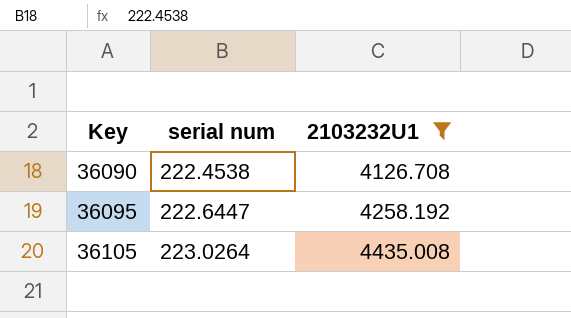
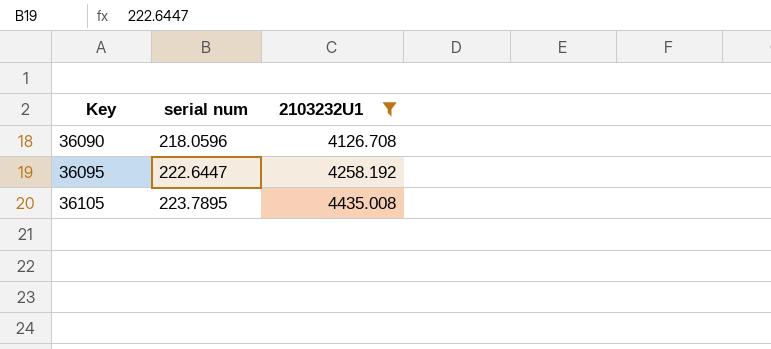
36090 | serial num: 222.4538 -> 218.0596
36105 | serial num: 223.0264 -> 223.7895

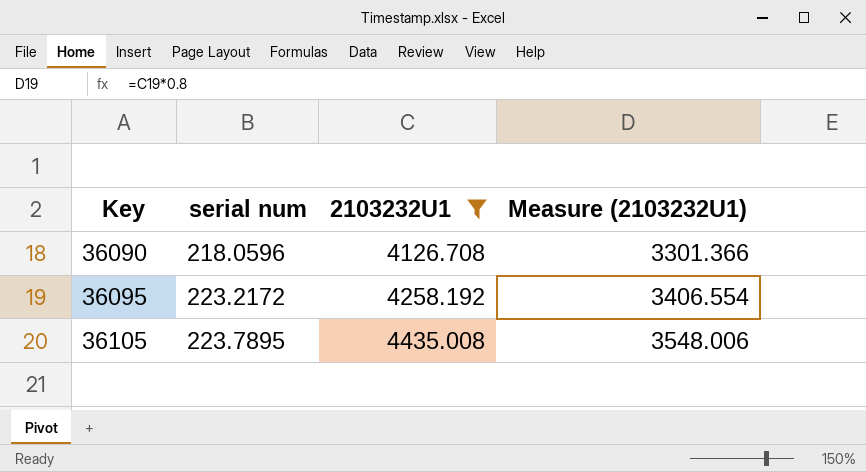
column Measure (2103232U1) | formula: none -> [2103232U1] * 0.8
36095 | serial num: 222.6447 -> 223.2172

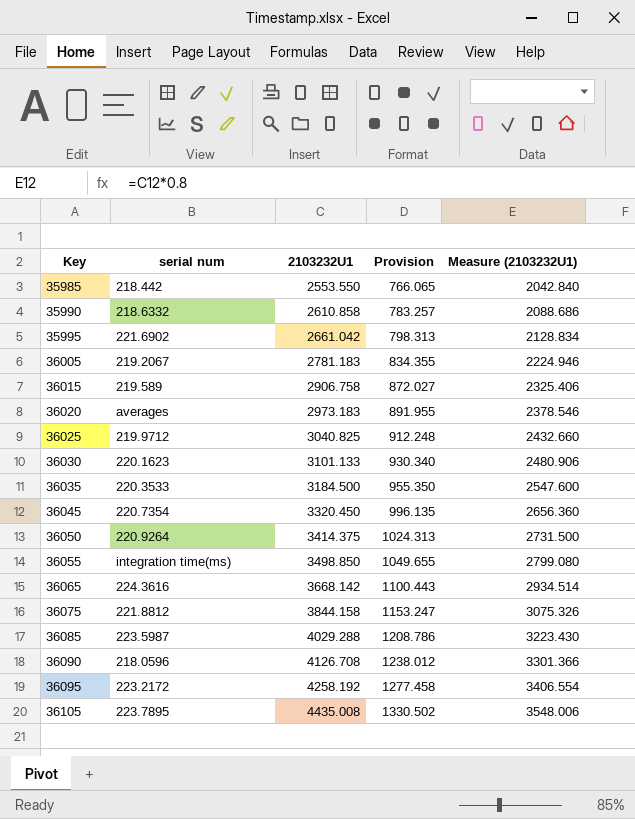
filter: 2103232U1 >= 4126.708 -> none
column Provision | formula: none -> [2103232U1] * 0.3

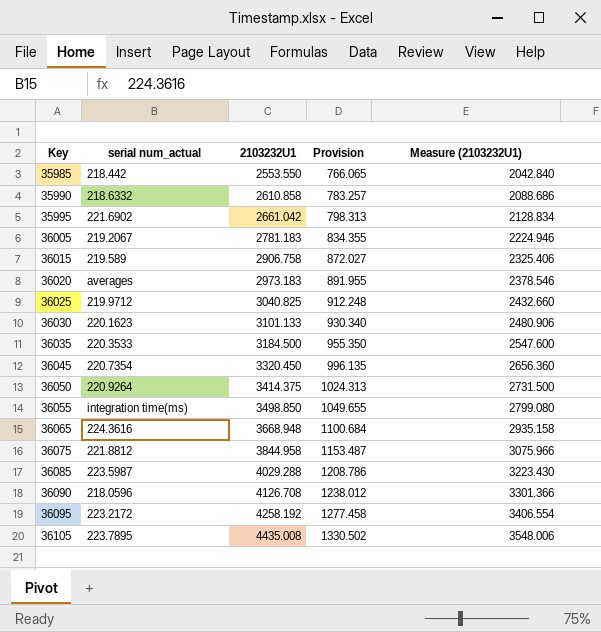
column name: serial num -> serial num_actual
36065 | 2103232U1: 3668.142 -> 3668.948
36065 | Provision: 1100.443 -> 1100.684
36065 | Measure (2103232U1): 2934.514 -> 2935.158
36075 | 2103232U1: 3844.158 -> 3844.958
36075 | Provision: 1153.247 -> 1153.487
36075 | Measure (2103232U1): 3075.326 -> 3075.966

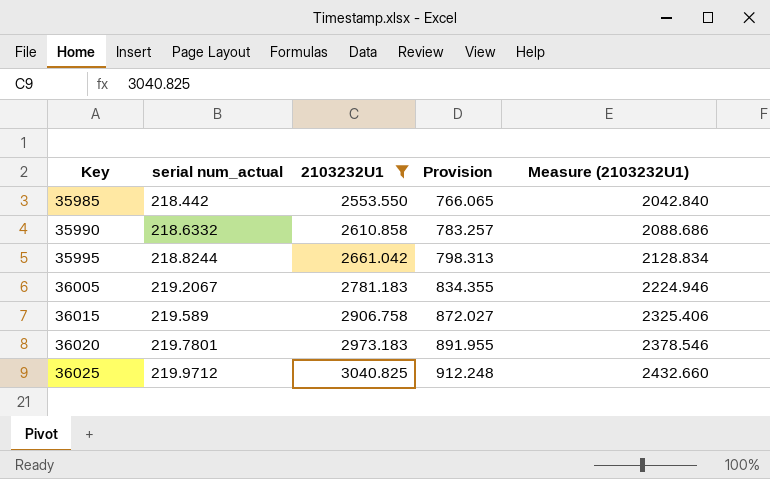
filter: none -> 2103232U1 <= 3040.825
35995 | serial num_actual: 221.6902 -> 218.8244
36020 | serial num_actual: averages -> 219.7801

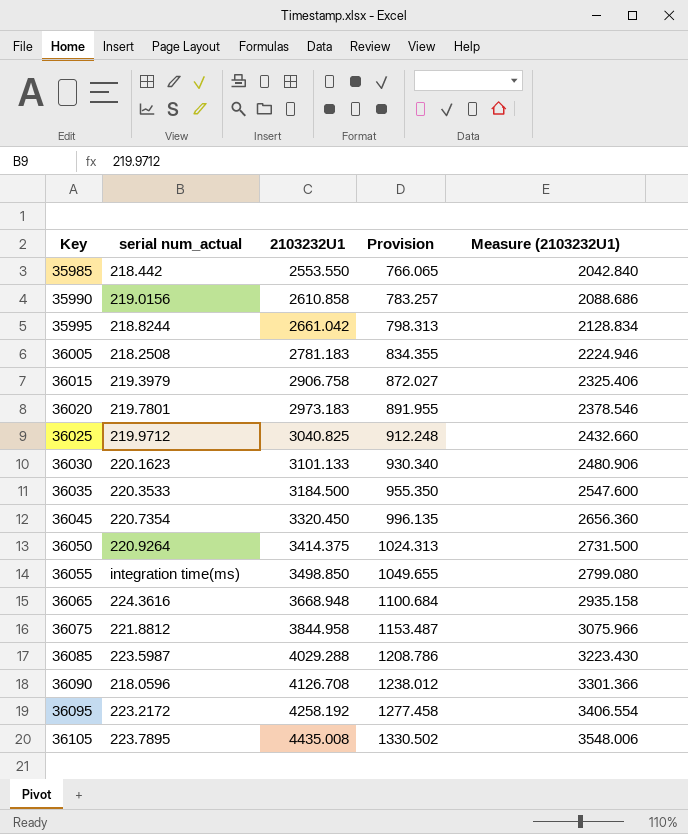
filter: 2103232U1 <= 3040.825 -> none
35990 | serial num_actual: 218.6332 -> 219.0156
36005 | serial num_actual: 219.2067 -> 218.2508
36015 | serial num_actual: 219.589 -> 219.3979

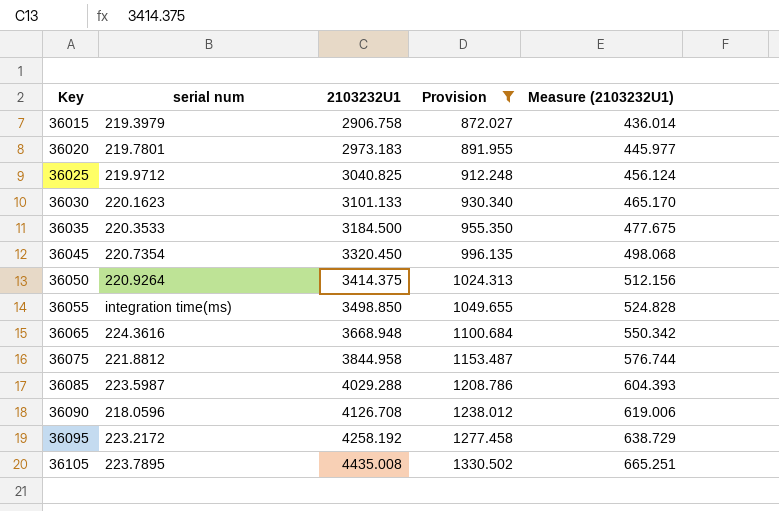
filter: none -> Provision >= 872.027
column name: serial num_actual -> serial num
column Measure (2103232U1) | formula: [2103232U1] * 0.8 -> [2103232U1] * 0.15

